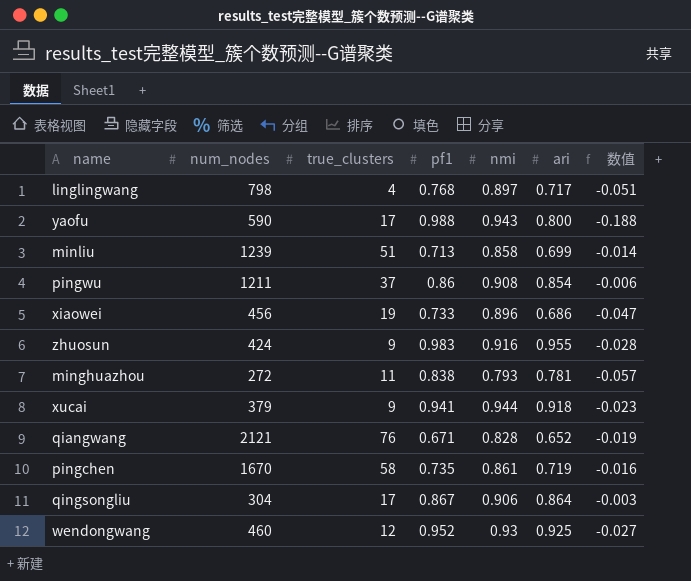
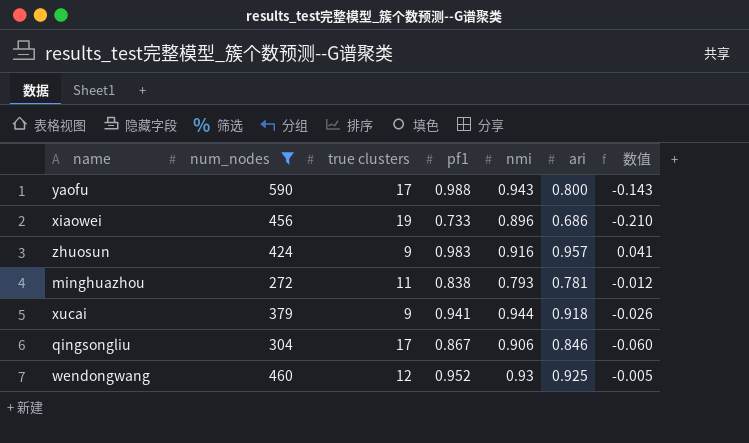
filter: none -> num_nodes <= 590
column name: true_clusters -> true clusters
column 数值 | formula: [ari] - [pf1] -> [ari] - [nmi]
zhuosun | ari: 0.955 -> 0.957
qingsongliu | ari: 0.864 -> 0.846

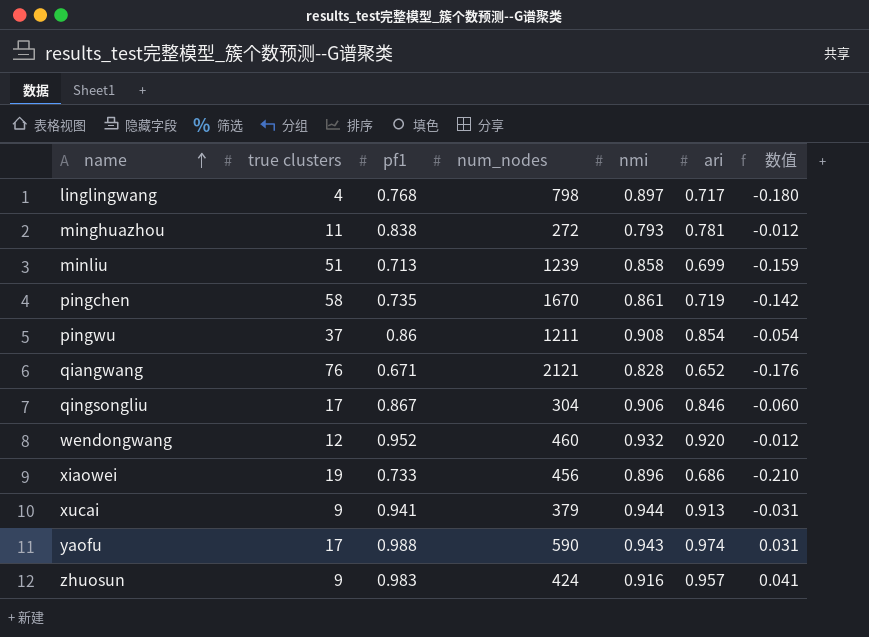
filter: num_nodes <= 590 -> none
row order: none -> name ascending
column num_nodes | position: 2 -> 4
wendongwang | nmi: 0.93 -> 0.932
wendongwang | ari: 0.925 -> 0.920
wendongwang | 数值: -0.005 -> -0.012
xucai | ari: 0.918 -> 0.913
xucai | 数值: -0.026 -> -0.031
yaofu | ari: 0.800 -> 0.974
yaofu | 数值: -0.143 -> 0.031

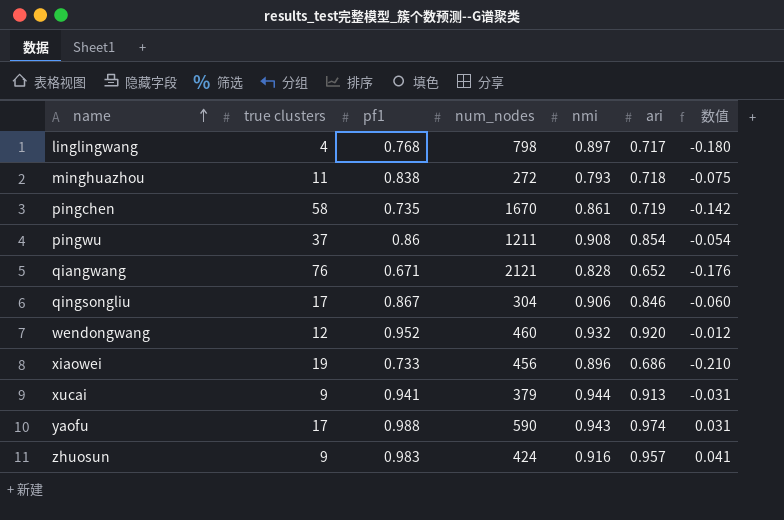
row minliu: 51 | 0.713 | 1239 | 0.858 | 0.699 | -0.159 -> none
minghuazhou | ari: 0.781 -> 0.718
minghuazhou | 数值: -0.012 -> -0.075

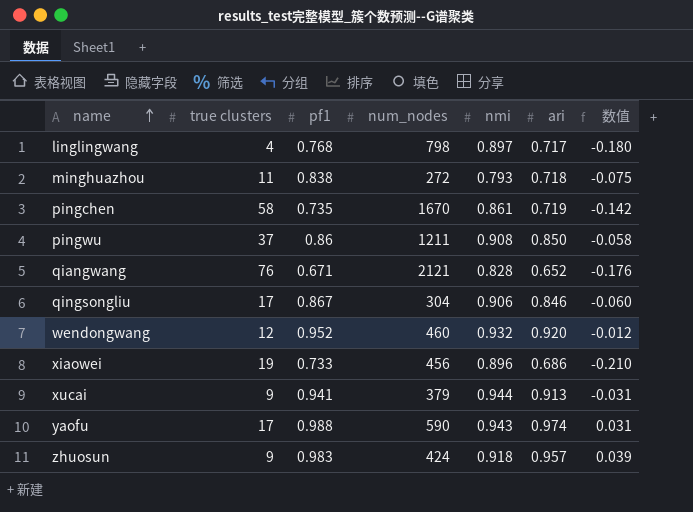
pingwu | ari: 0.854 -> 0.850
pingwu | 数值: -0.054 -> -0.058
zhuosun | nmi: 0.916 -> 0.918
zhuosun | 数值: 0.041 -> 0.039

